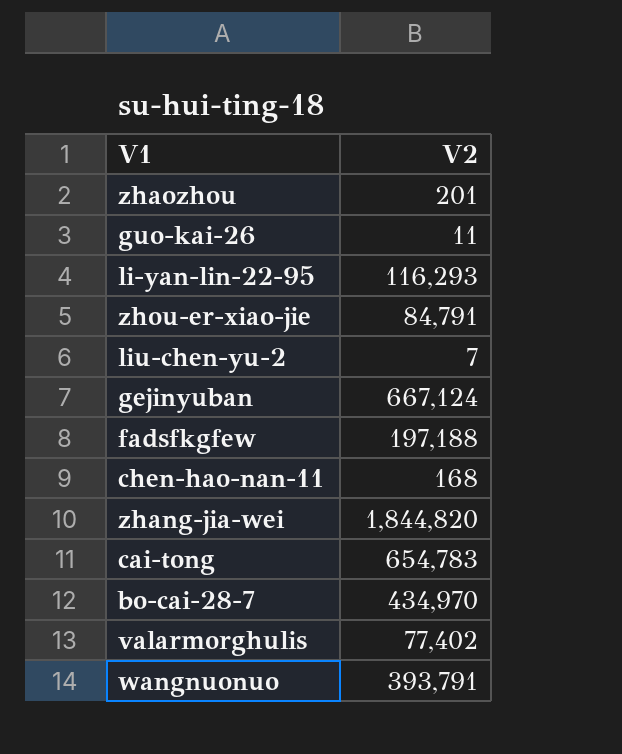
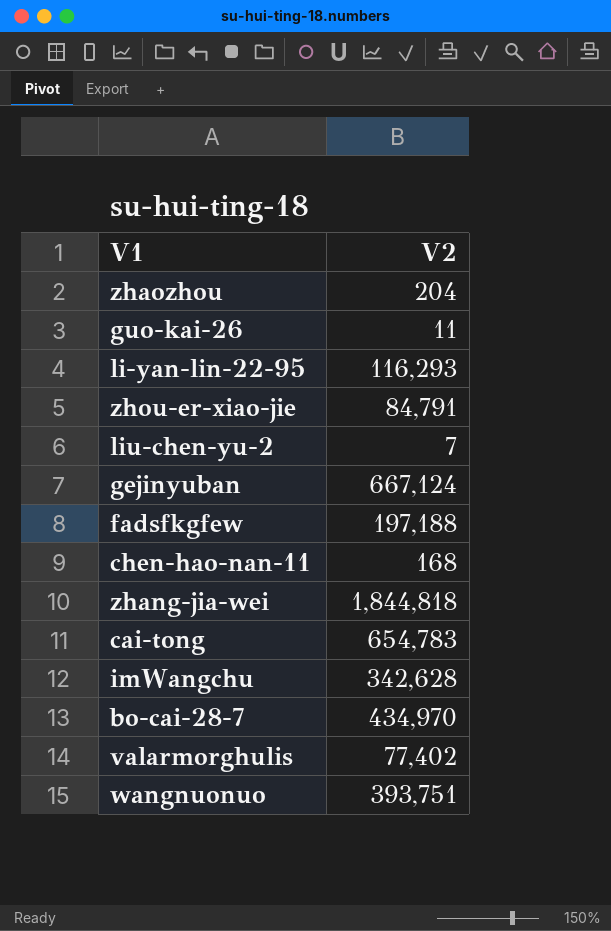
zhaozhou | V2: 201 -> 204
zhang-jia-wei | V2: 1,844,820 -> 1,844,818
row imWangchu: none -> 342,628
wangnuonuo | V2: 393,791 -> 393,751

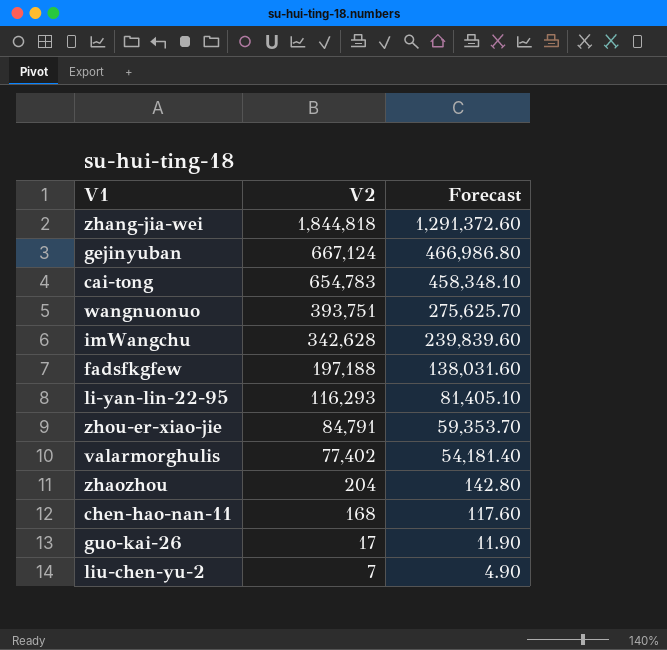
row order: none -> V2 descending
column Forecast | formula: none -> [V2] * 0.7
row bo-cai-28-7: 434,970 -> none
guo-kai-26 | V2: 11 -> 17

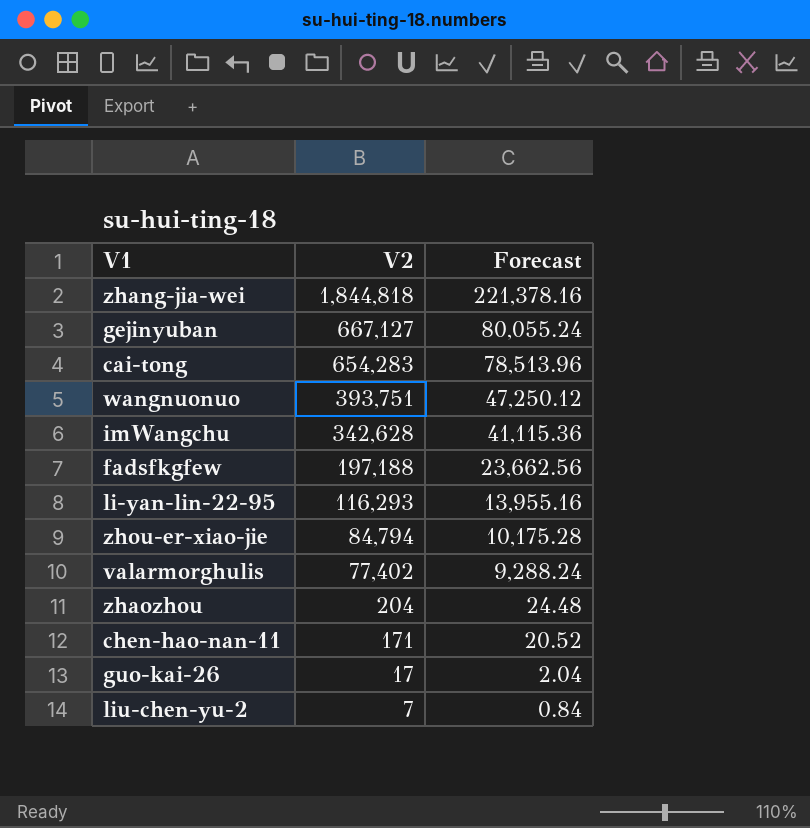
column Forecast | formula: [V2] * 0.7 -> [V2] * 0.12
gejinyuban | V2: 667,124 -> 667,127
cai-tong | V2: 654,783 -> 654,283
zhou-er-xiao-jie | V2: 84,791 -> 84,794
chen-hao-nan-11 | V2: 168 -> 171

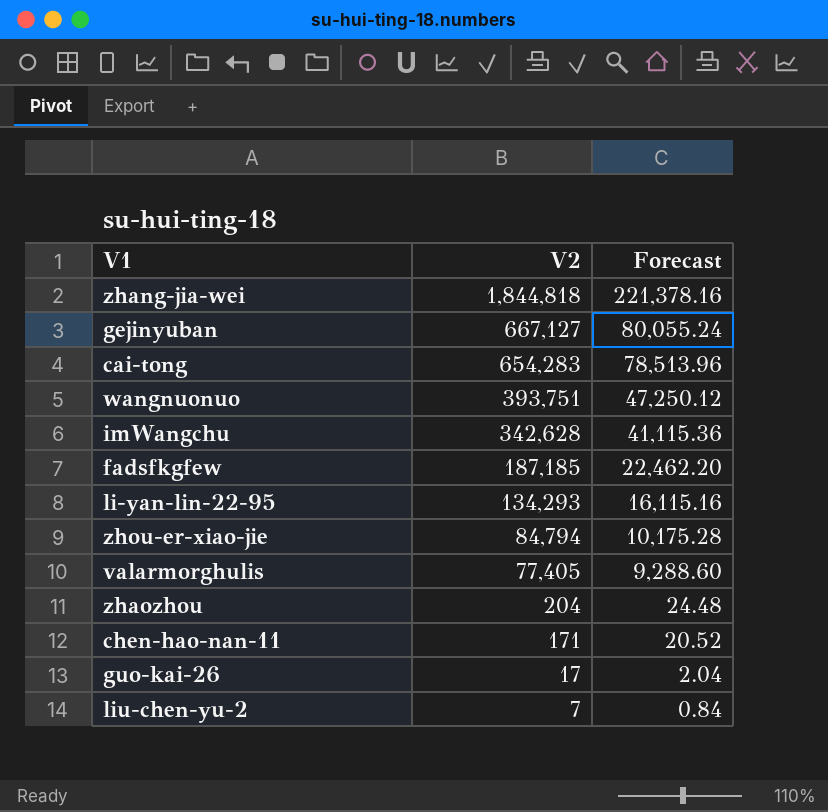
fadsfkgfew | V2: 197,188 -> 187,185
fadsfkgfew | Forecast: 23,662.56 -> 22,462.20
li-yan-lin-22-95 | V2: 116,293 -> 134,293
li-yan-lin-22-95 | Forecast: 13,955.16 -> 16,115.16
valarmorghulis | V2: 77,402 -> 77,405
valarmorghulis | Forecast: 9,288.24 -> 9,288.60

